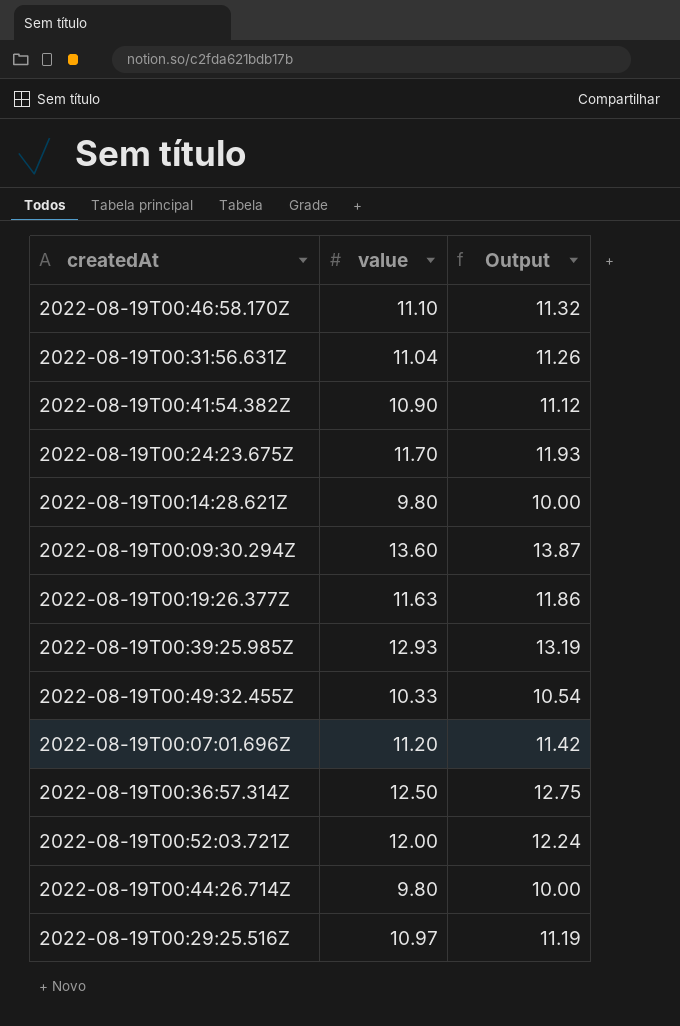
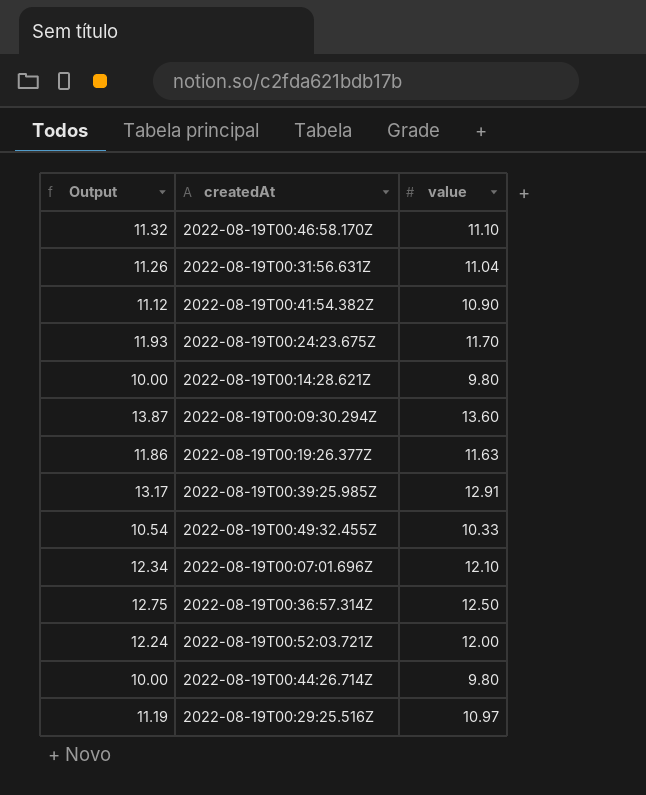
column Output | position: 3 -> 1
2022-08-19T00:39:25.985Z | Output: 13.19 -> 13.17
2022-08-19T00:39:25.985Z | value: 12.93 -> 12.91
2022-08-19T00:07:01.696Z | Output: 11.42 -> 12.34
2022-08-19T00:07:01.696Z | value: 11.20 -> 12.10

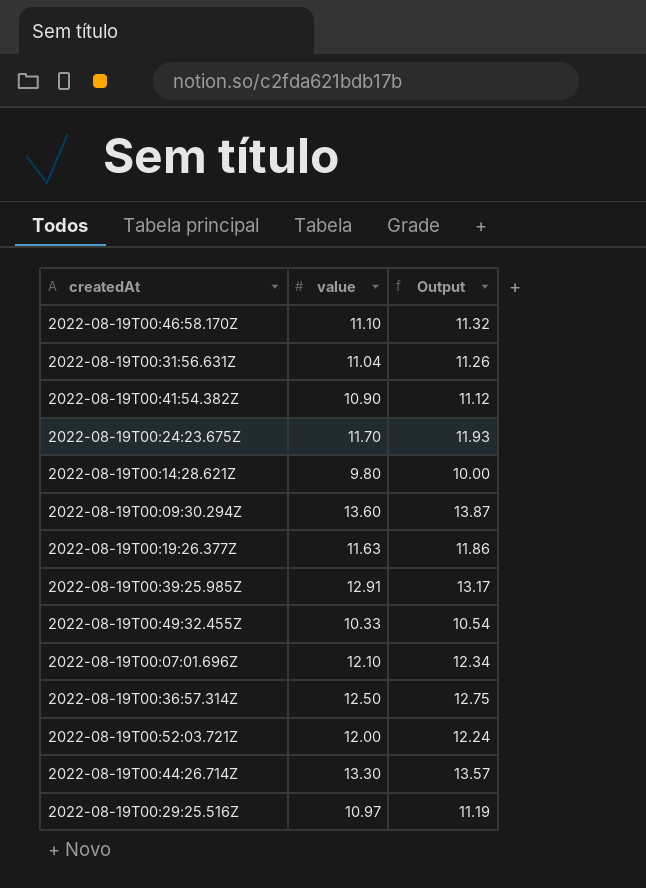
column Output | position: 1 -> 3
2022-08-19T00:44:26.714Z | value: 9.80 -> 13.30
2022-08-19T00:44:26.714Z | Output: 10.00 -> 13.57

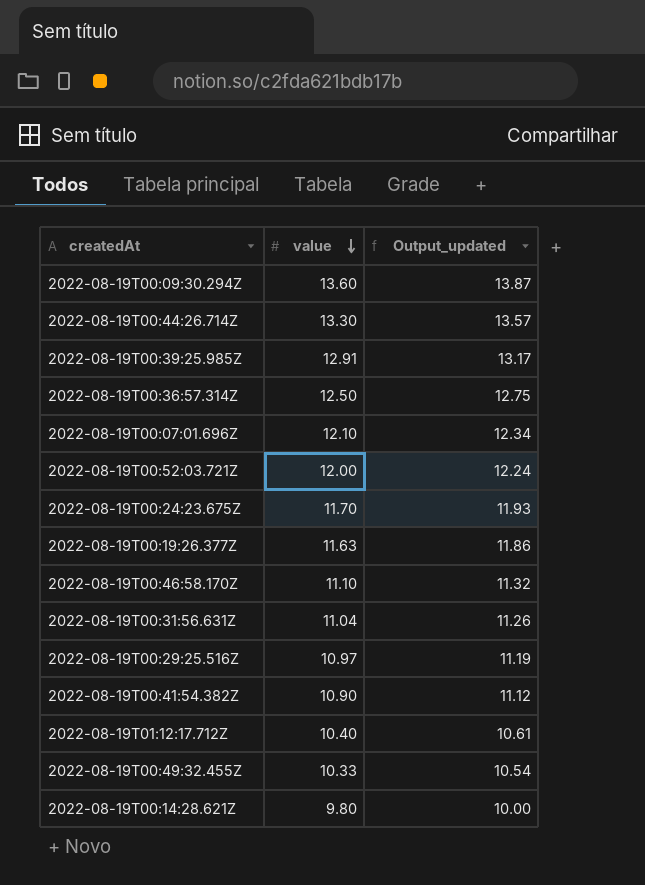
row order: none -> value descending
column name: Output -> Output_updated
row 2022-08-19T01:12:17.712Z: none -> 10.40 | 10.61

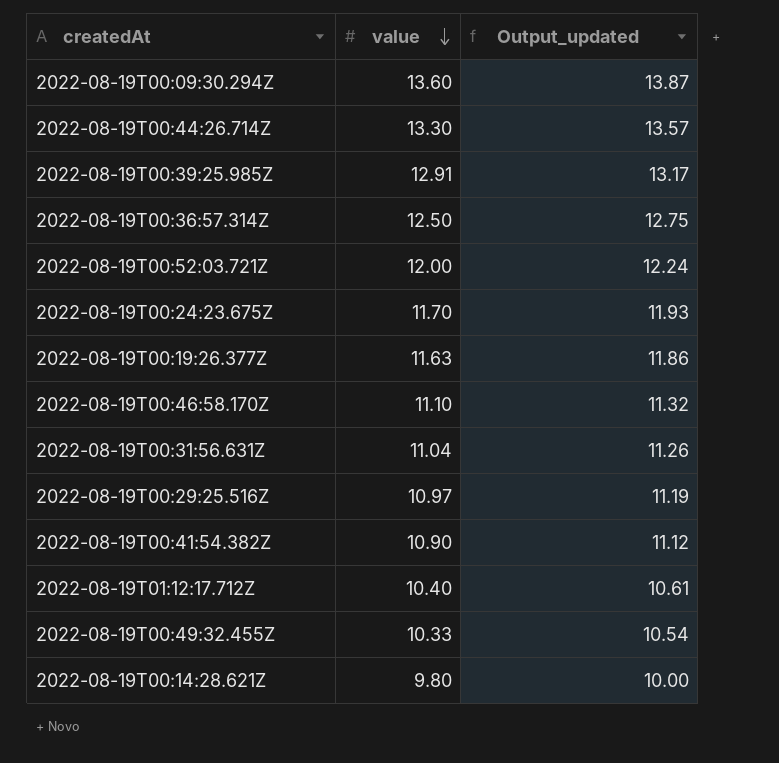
row 2022-08-19T00:07:01.696Z: 12.10 | 12.34 -> none

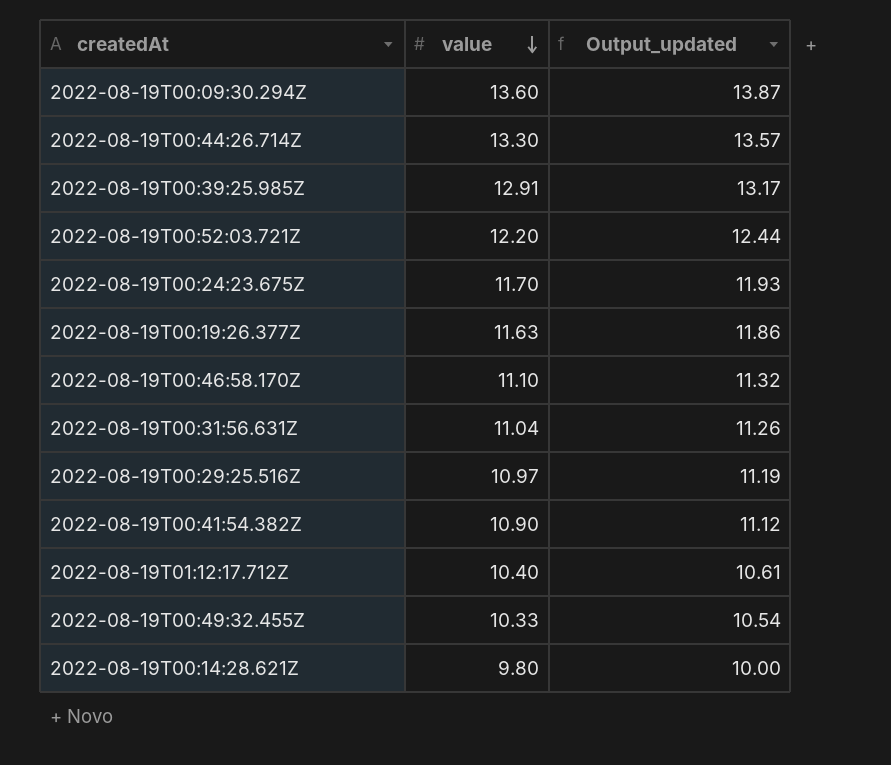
row 2022-08-19T00:36:57.314Z: 12.50 | 12.75 -> none
2022-08-19T00:52:03.721Z | value: 12.00 -> 12.20
2022-08-19T00:52:03.721Z | Output_updated: 12.24 -> 12.44

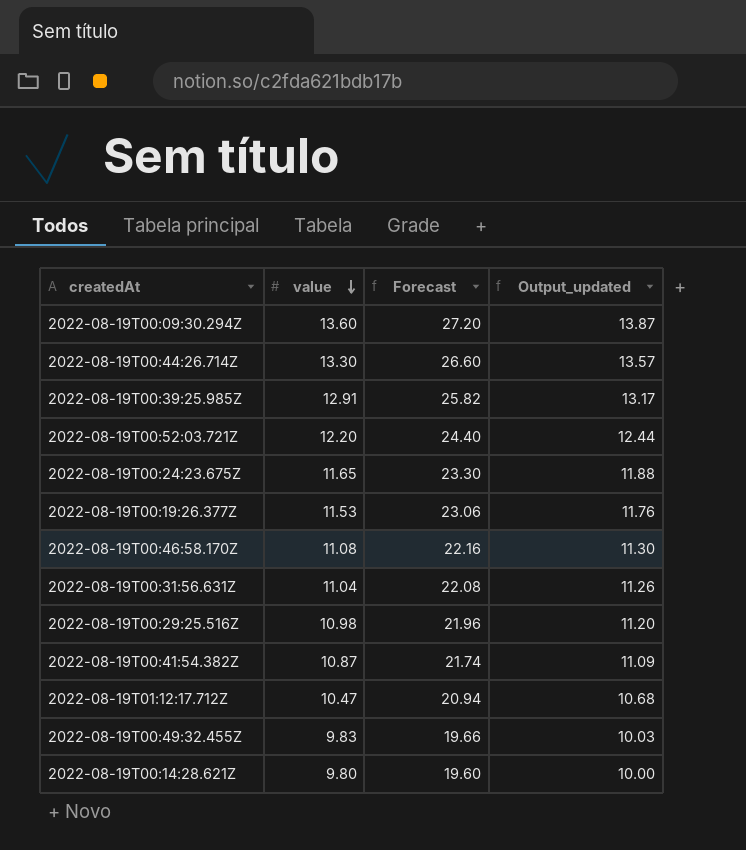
column Forecast | formula: none -> [value] * 2
2022-08-19T00:24:23.675Z | value: 11.70 -> 11.65
2022-08-19T00:24:23.675Z | Output_updated: 11.93 -> 11.88
2022-08-19T00:19:26.377Z | value: 11.63 -> 11.53
2022-08-19T00:19:26.377Z | Output_updated: 11.86 -> 11.76
2022-08-19T00:46:58.170Z | value: 11.10 -> 11.08
2022-08-19T00:46:58.170Z | Output_updated: 11.32 -> 11.30
2022-08-19T00:29:25.516Z | value: 10.97 -> 10.98
2022-08-19T00:29:25.516Z | Output_updated: 11.19 -> 11.20
2022-08-19T00:41:54.382Z | value: 10.90 -> 10.87
2022-08-19T00:41:54.382Z | Output_updated: 11.12 -> 11.09
2022-08-19T01:12:17.712Z | value: 10.40 -> 10.47
2022-08-19T01:12:17.712Z | Output_updated: 10.61 -> 10.68
2022-08-19T00:49:32.455Z | value: 10.33 -> 9.83
2022-08-19T00:49:32.455Z | Output_updated: 10.54 -> 10.03

